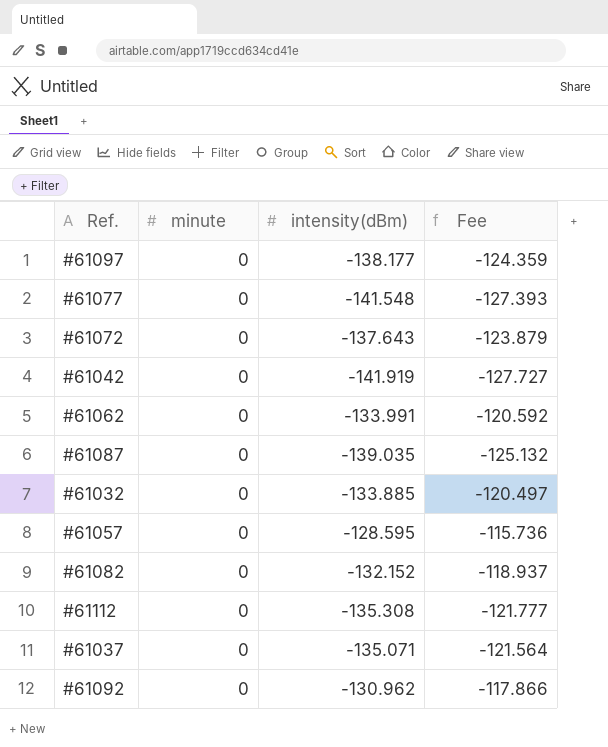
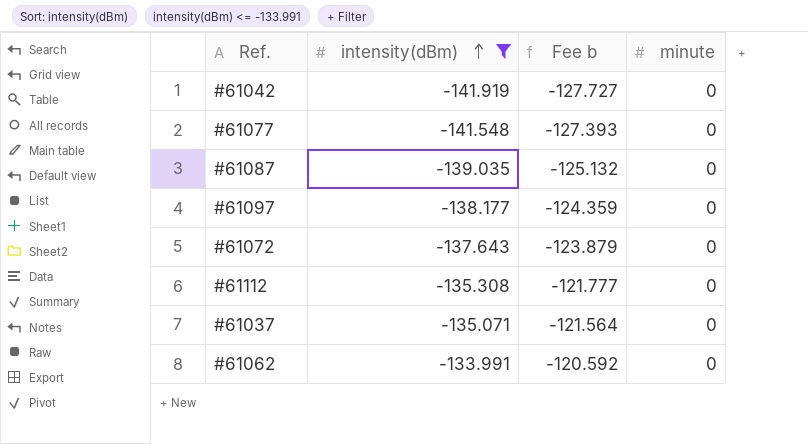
filter: none -> intensity(dBm) <= -133.991
row order: none -> intensity(dBm) ascending
column name: Fee -> Fee b
column minute | position: 2 -> 4

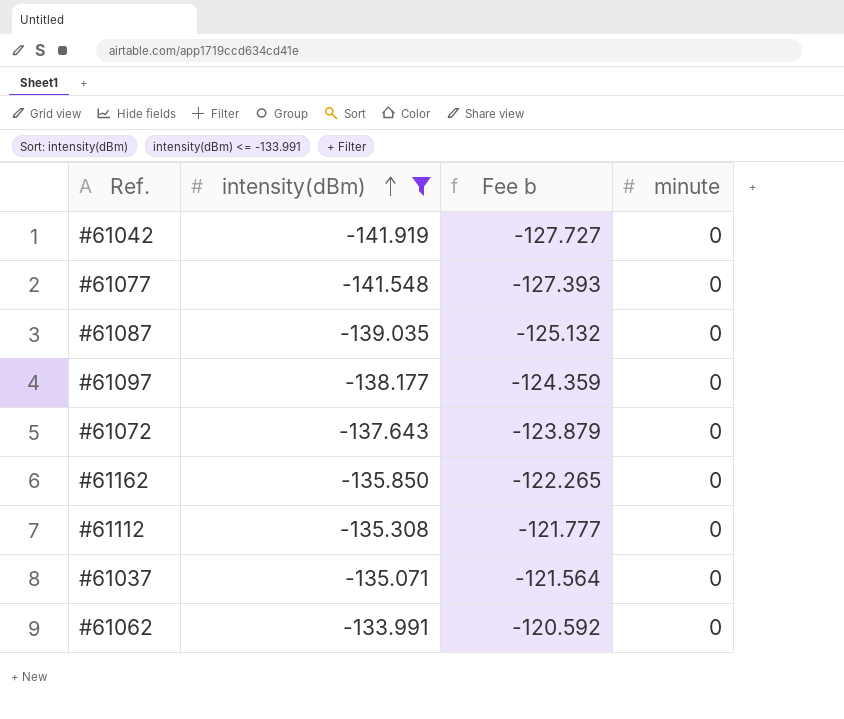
row #61162: none -> -135.850 | -122.265 | 0

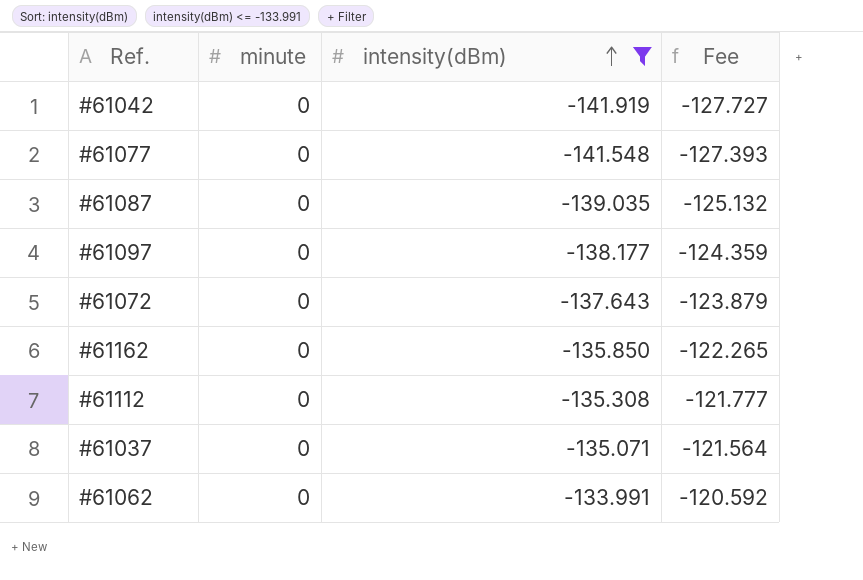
column minute | position: 4 -> 2
column name: Fee b -> Fee

